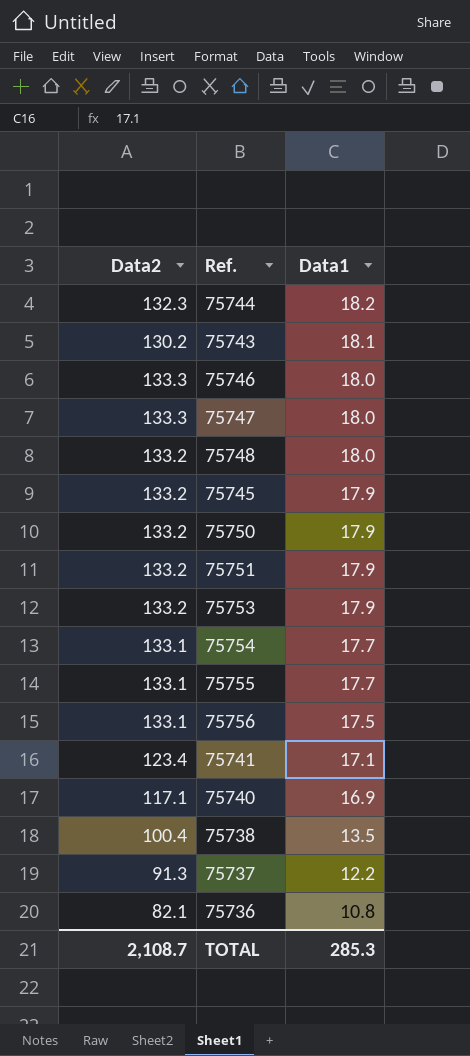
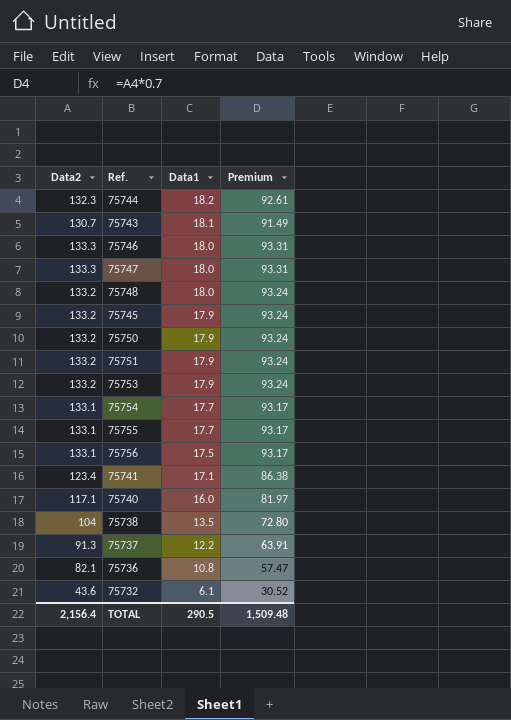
column Premium | formula: none -> [Data2] * 0.7
75743 | Data2: 130.2 -> 130.7
75740 | Data1: 16.9 -> 16.0
75738 | Data2: 100.4 -> 104
row 75732: none -> 43.6 | 6.1 | 30.52
TOTAL | Data2: 2,108.7 -> 2,156.4
TOTAL | Data1: 285.3 -> 290.5

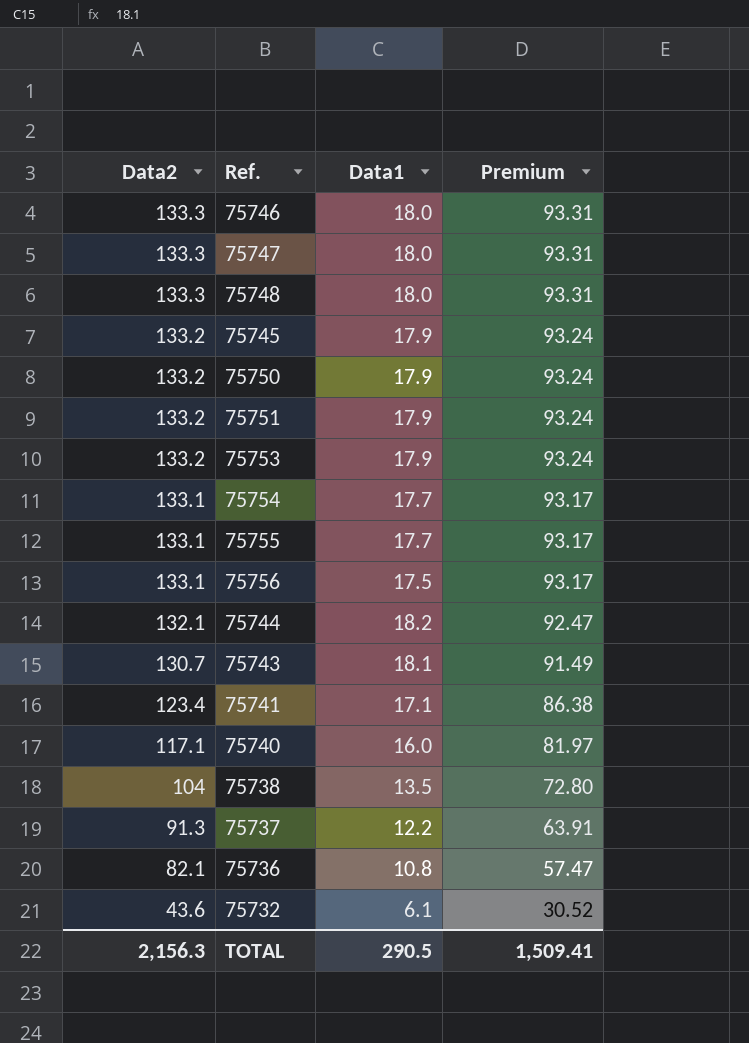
row order: Data1 descending -> Data2 descending
75748 | Data2: 133.2 -> 133.3
75748 | Premium: 93.24 -> 93.31
75744 | Data2: 132.3 -> 132.1
75744 | Premium: 92.61 -> 92.47
TOTAL | Data2: 2,156.4 -> 2,156.3
TOTAL | Premium: 1,509.48 -> 1,509.41

